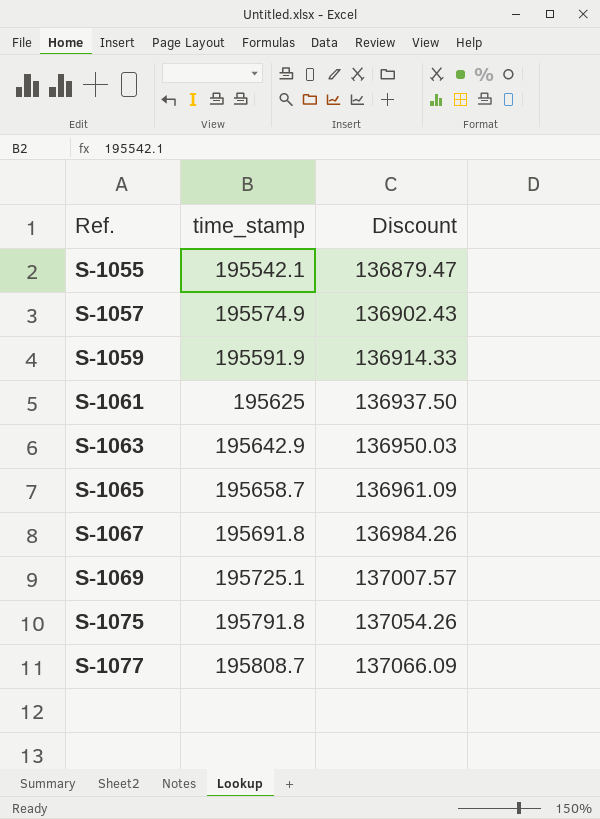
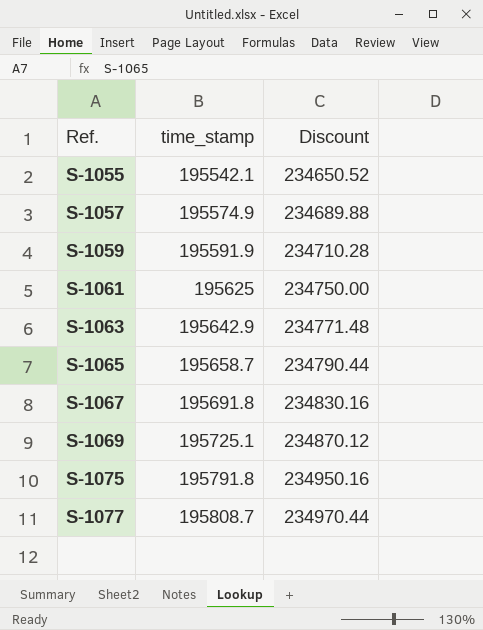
column Discount | formula: [time_stamp] * 0.7 -> [time_stamp] * 1.2

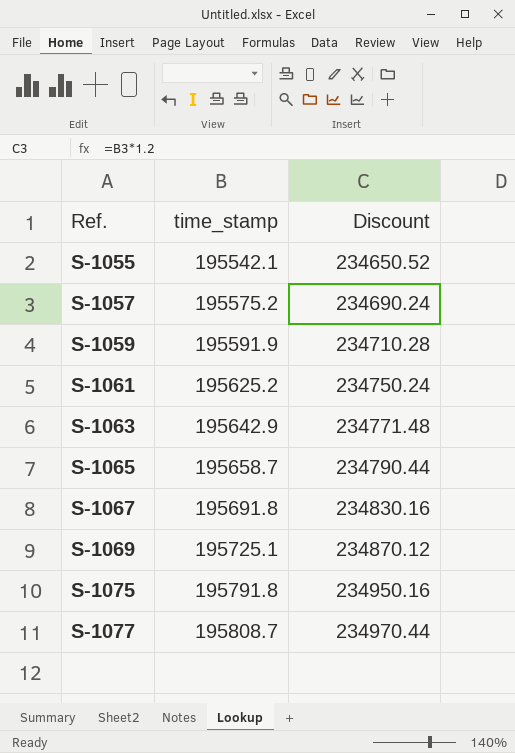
S-1057 | time_stamp: 195574.9 -> 195575.2
S-1057 | Discount: 234689.88 -> 234690.24
S-1061 | time_stamp: 195625 -> 195625.2
S-1061 | Discount: 234750.00 -> 234750.24

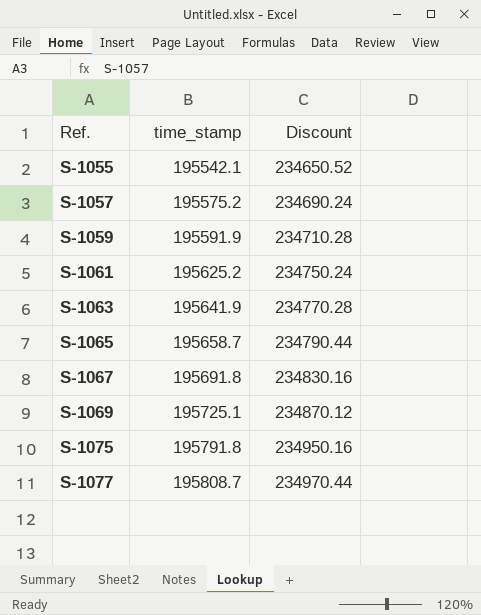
S-1063 | time_stamp: 195642.9 -> 195641.9
S-1063 | Discount: 234771.48 -> 234770.28

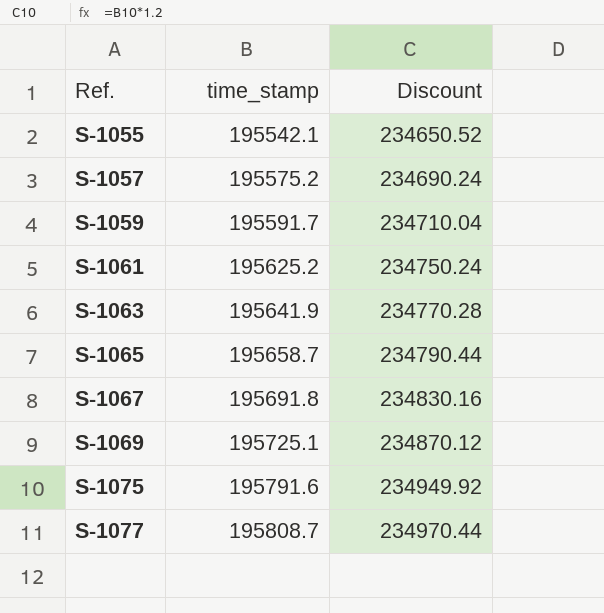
S-1059 | time_stamp: 195591.9 -> 195591.7
S-1059 | Discount: 234710.28 -> 234710.04
S-1075 | time_stamp: 195791.8 -> 195791.6
S-1075 | Discount: 234950.16 -> 234949.92

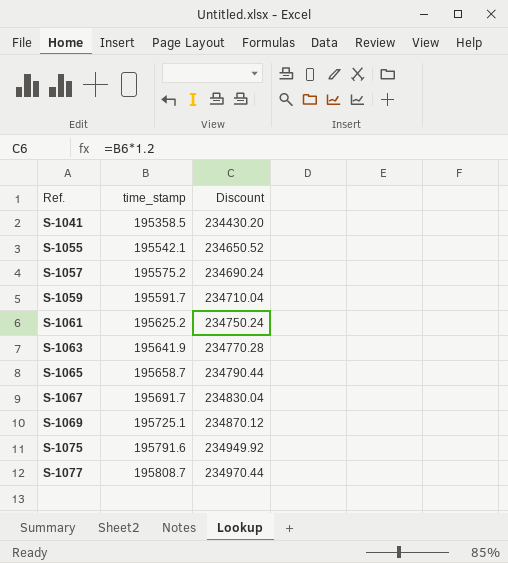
row S-1041: none -> 195358.5 | 234430.20
S-1067 | time_stamp: 195691.8 -> 195691.7
S-1067 | Discount: 234830.16 -> 234830.04

